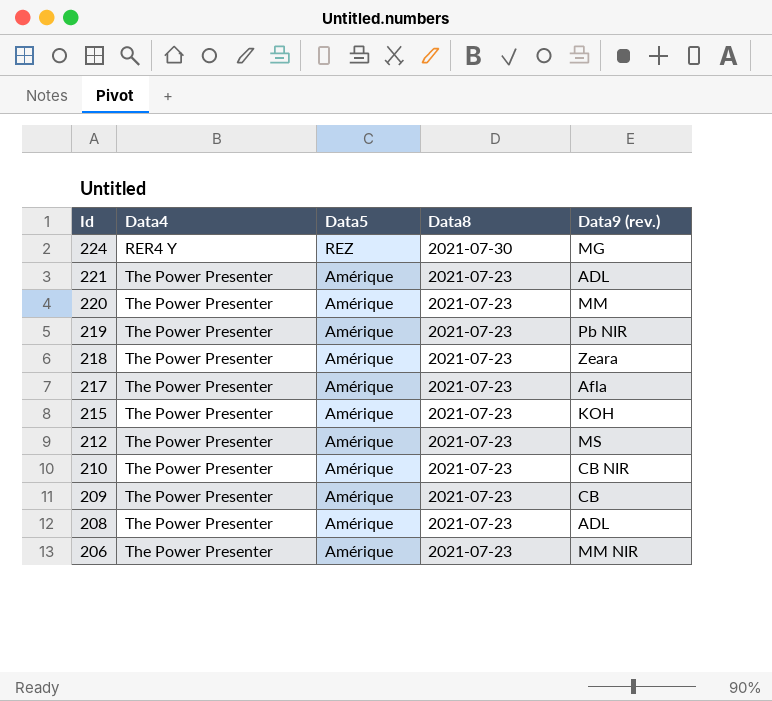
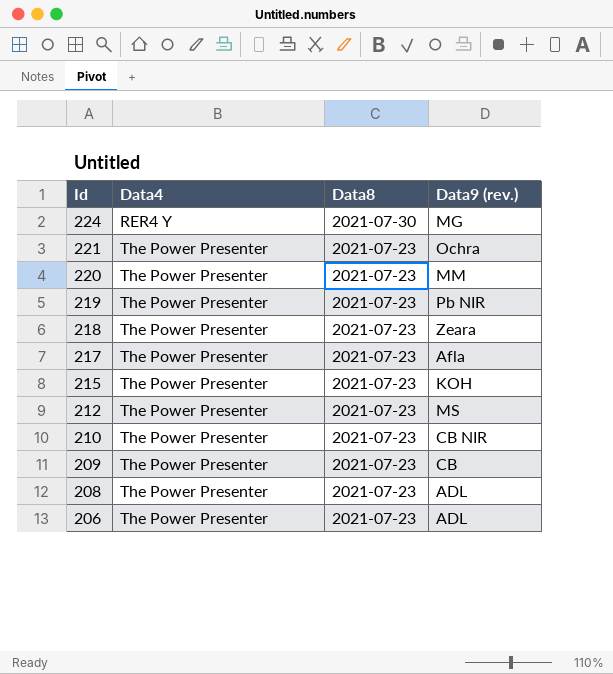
column Data5 | position: 3 -> none
221 | Data9 (rev.): ADL -> Ochra
206 | Data9 (rev.): MM NIR -> ADL

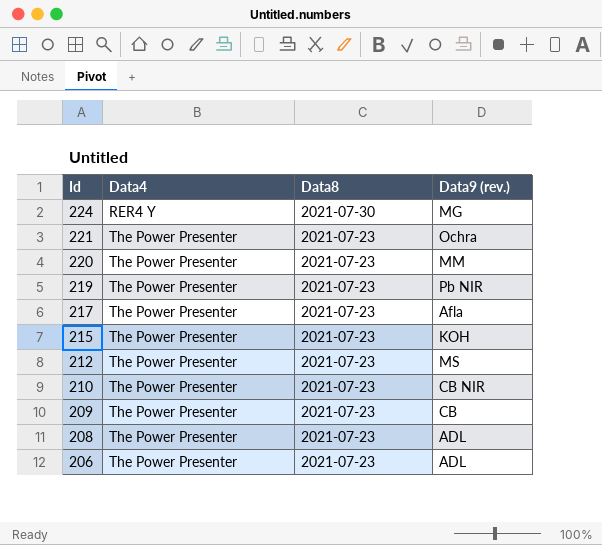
row 218: The Power Presenter | 2021-07-23 | Zeara -> none

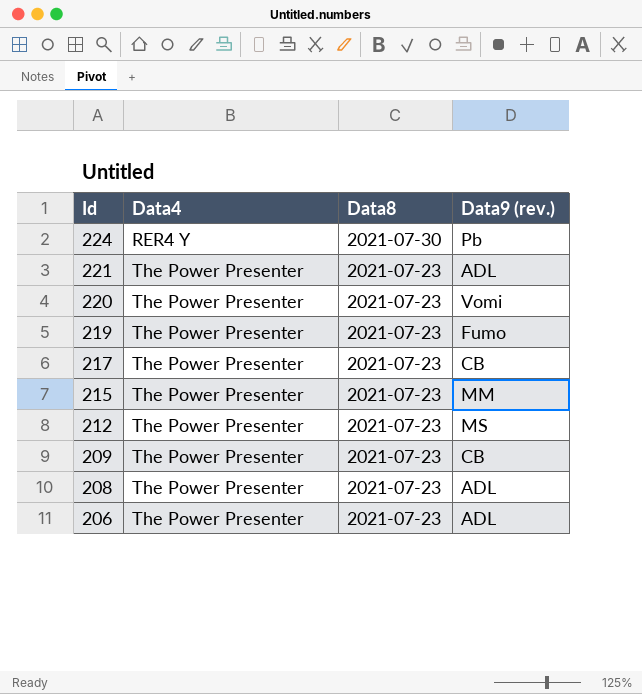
row 210: The Power Presenter | 2021-07-23 | CB NIR -> none
224 | Data9 (rev.): MG -> Pb
221 | Data9 (rev.): Ochra -> ADL
220 | Data9 (rev.): MM -> Vomi
219 | Data9 (rev.): Pb NIR -> Fumo
217 | Data9 (rev.): Afla -> CB
215 | Data9 (rev.): KOH -> MM

